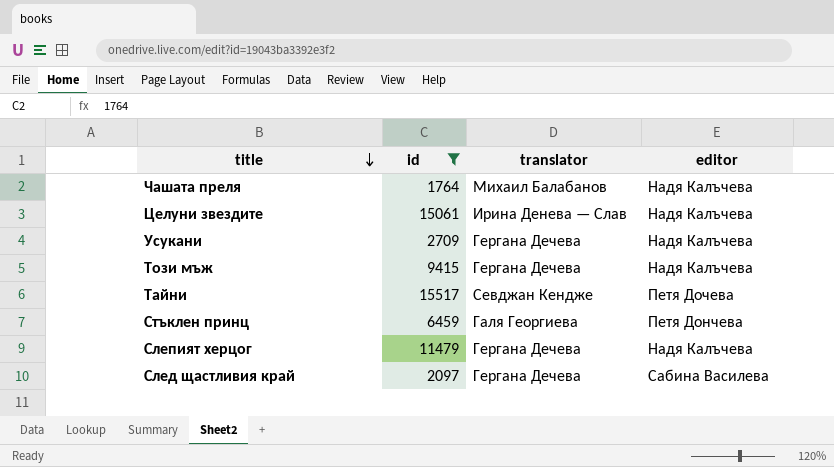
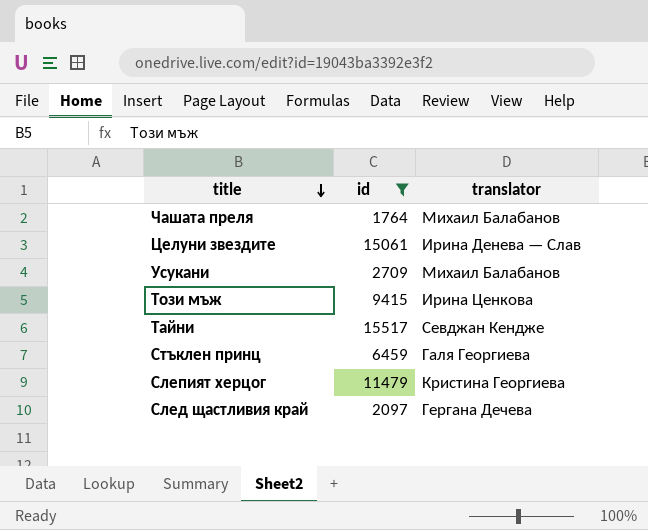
column editor | position: 4 -> none
Усукани | translator: Гергана Дечева -> Михаил Балабанов
Този мъж | translator: Гергана Дечева -> Ирина Ценкова
Слепият херцог | translator: Гергана Дечева -> Кристина Георгиева

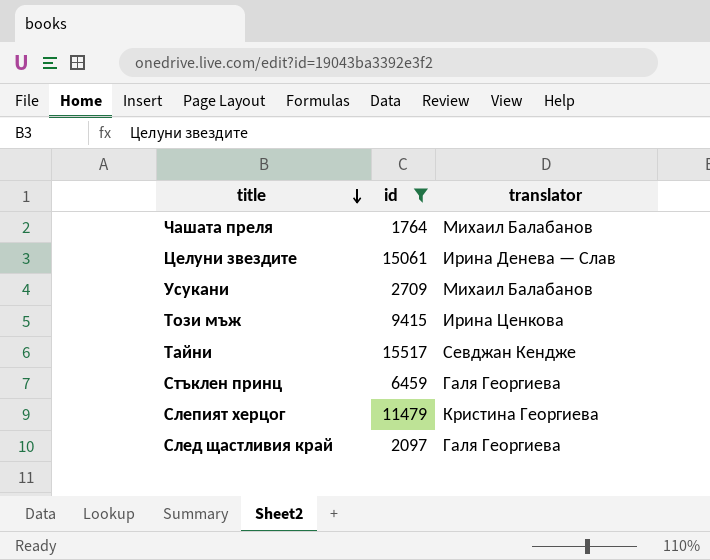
След щастливия край | translator: Гергана Дечева -> Галя Георгиева

